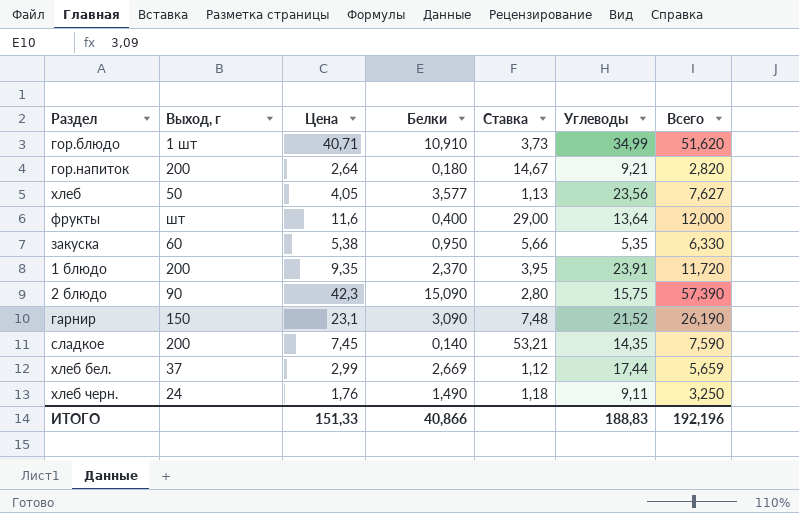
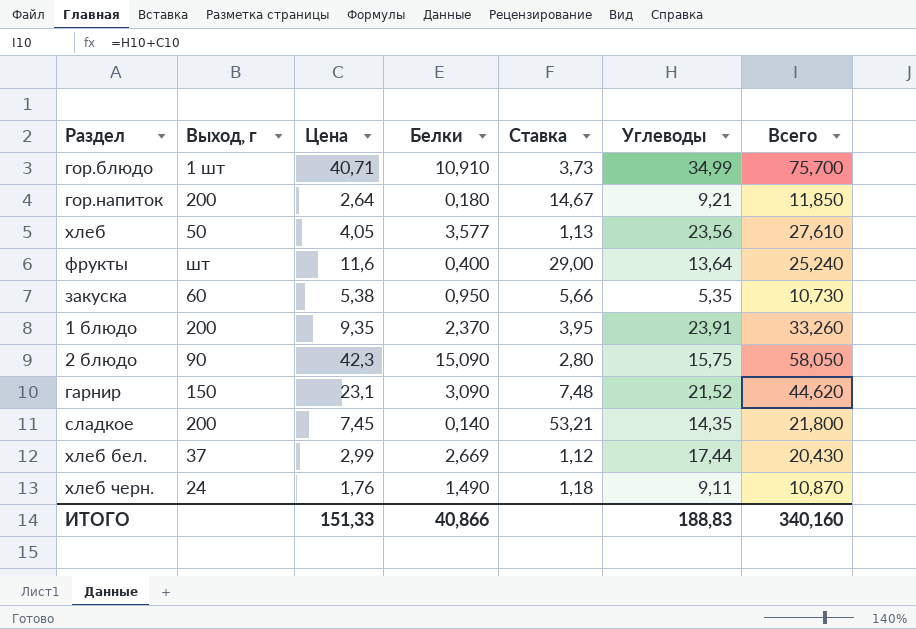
column Всего | formula: [Цена] + [Белки] -> [Цена] + [Углеводы]
ИТОГО | Всего: 192,196 -> 340,160

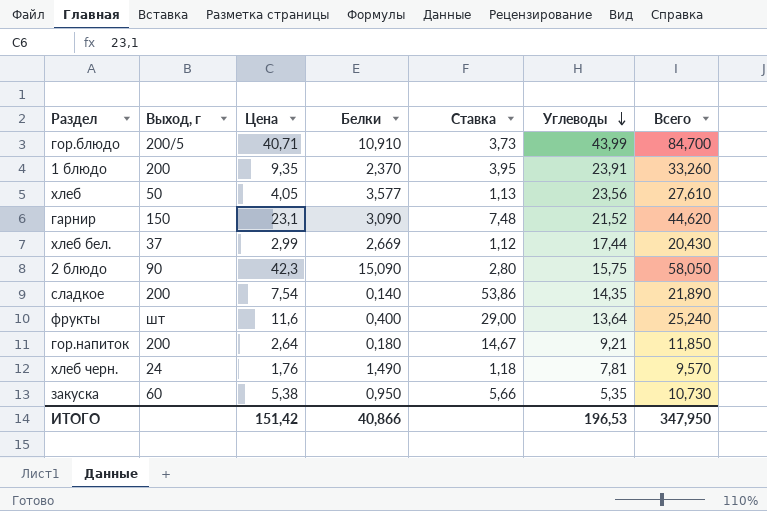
row order: none -> Углеводы descending
гор.блюдо | Выход, г: 1 шт -> 200/5
гор.блюдо | Углеводы: 34,99 -> 43,99
гор.блюдо | Всего: 75,700 -> 84,700
сладкое | Цена: 7,45 -> 7,54
сладкое | Ставка: 53,21 -> 53,86
сладкое | Всего: 21,800 -> 21,890
хлеб черн. | Углеводы: 9,11 -> 7,81
хлеб черн. | Всего: 10,870 -> 9,570
ИТОГО | Цена: 151,33 -> 151,42
ИТОГО | Углеводы: 188,83 -> 196,53
ИТОГО | Всего: 340,160 -> 347,950

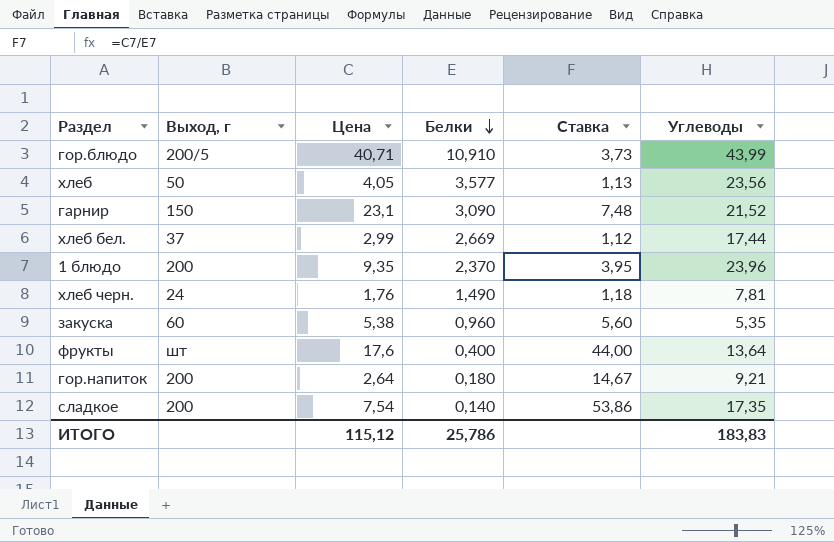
row order: Углеводы descending -> Белки descending
column Всего | formula: [Цена] + [Углеводы] -> none
row 2 блюдо: 90 | 42,3 | 15,090 | 2,80 | 15,75 | 58,050 -> none
1 блюдо | Углеводы: 23,91 -> 23,96
закуска | Белки: 0,950 -> 0,960
закуска | Ставка: 5,66 -> 5,60
фрукты | Цена: 11,6 -> 17,6
фрукты | Ставка: 29,00 -> 44,00
сладкое | Углеводы: 14,35 -> 17,35
ИТОГО | Цена: 151,42 -> 115,12
ИТОГО | Белки: 40,866 -> 25,786
ИТОГО | Углеводы: 196,53 -> 183,83

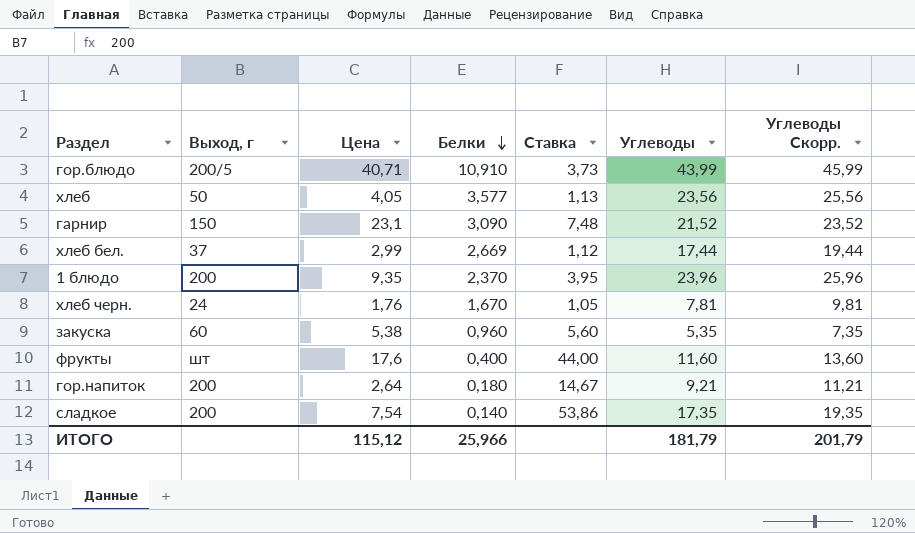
column Углеводы Скорр. | formula: none -> [Углеводы] + 2
хлеб черн. | Белки: 1,490 -> 1,670
хлеб черн. | Ставка: 1,18 -> 1,05
фрукты | Углеводы: 13,64 -> 11,60
ИТОГО | Белки: 25,786 -> 25,966
ИТОГО | Углеводы: 183,83 -> 181,79

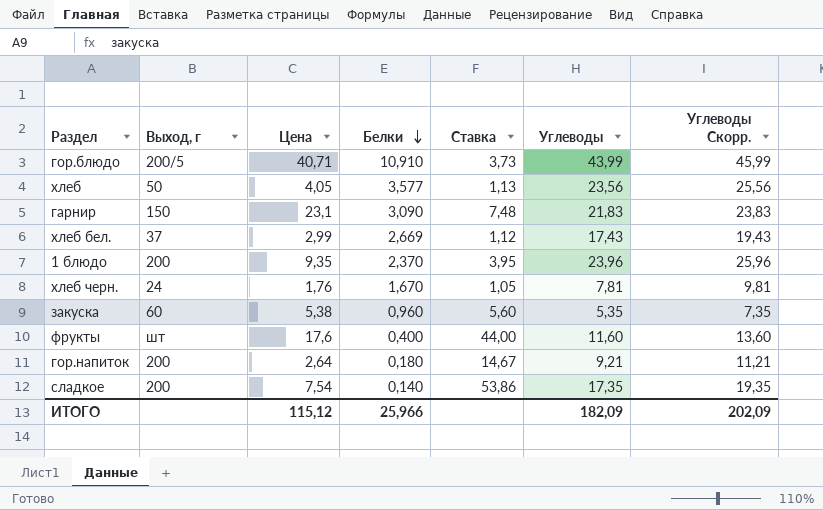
гарнир | Углеводы: 21,52 -> 21,83
гарнир | Углеводы Скорр.: 23,52 -> 23,83
хлеб бел. | Углеводы: 17,44 -> 17,43
хлеб бел. | Углеводы Скорр.: 19,44 -> 19,43
ИТОГО | Углеводы: 181,79 -> 182,09
ИТОГО | Углеводы Скорр.: 201,79 -> 202,09

